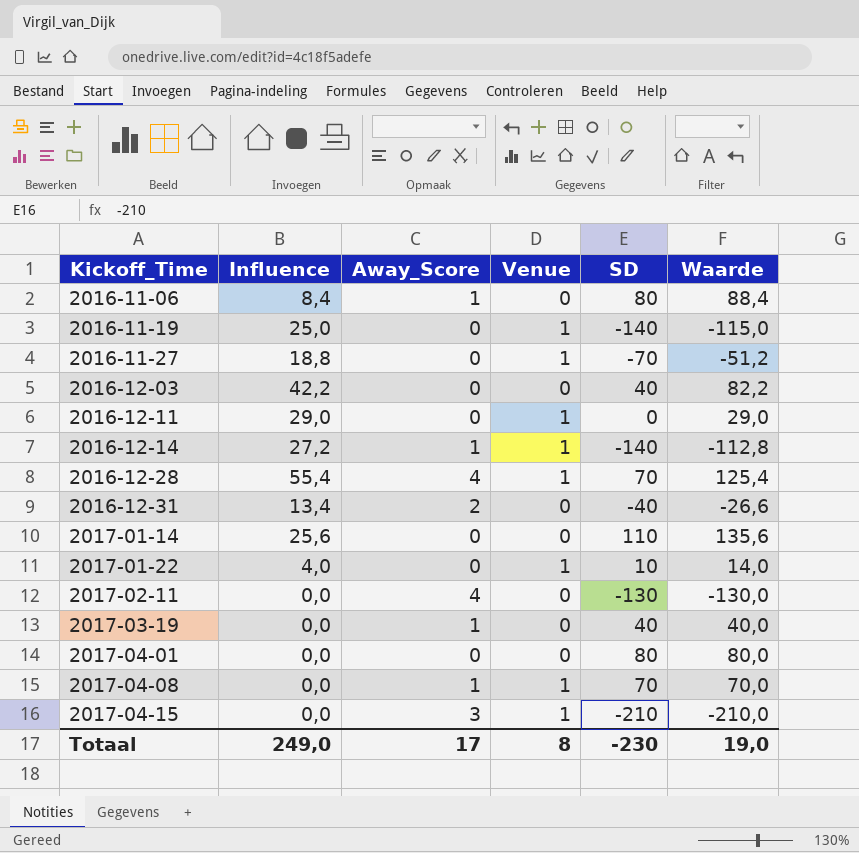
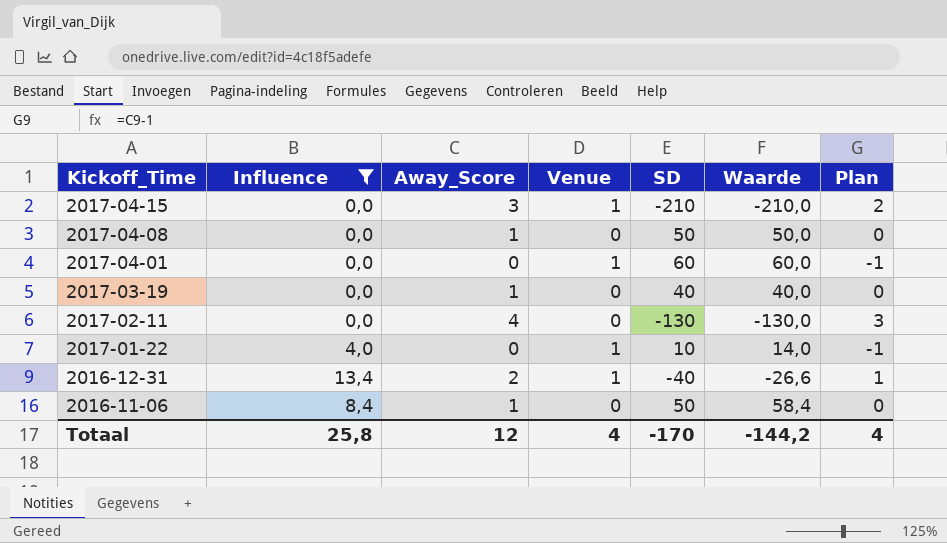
filter: none -> Influence <= 13,4
row order: Kickoff_Time ascending -> Kickoff_Time descending
column Plan | formula: none -> [Away_Score] - 1
2017-04-08 | Venue: 1 -> 0
2017-04-08 | SD: 70 -> 50
2017-04-08 | Waarde: 70,0 -> 50,0
2017-04-01 | Venue: 0 -> 1
2017-04-01 | SD: 80 -> 60
2017-04-01 | Waarde: 80,0 -> 60,0
2016-12-31 | Venue: 0 -> 1
2016-11-06 | SD: 80 -> 50
2016-11-06 | Waarde: 88,4 -> 58,4
Totaal | Influence: 249,0 -> 25,8
Totaal | Away_Score: 17 -> 12
Totaal | Venue: 8 -> 4
Totaal | SD: -230 -> -170
Totaal | Waarde: 19,0 -> -144,2

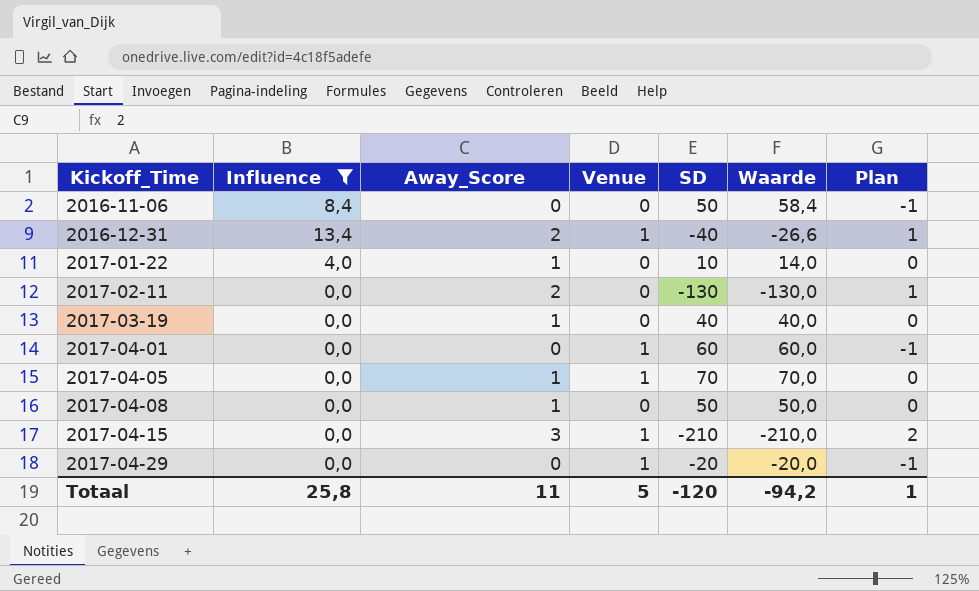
row order: Kickoff_Time descending -> Kickoff_Time ascending
2016-11-06 | Away_Score: 1 -> 0
2016-11-06 | Plan: 0 -> -1
2017-01-22 | Away_Score: 0 -> 1
2017-01-22 | Venue: 1 -> 0
2017-01-22 | Plan: -1 -> 0
2017-02-11 | Away_Score: 4 -> 2
2017-02-11 | Plan: 3 -> 1
row 2017-04-05: none -> 0,0 | 1 | 1 | 70 | 70,0 | 0
row 2017-04-29: none -> 0,0 | 0 | 1 | -20 | -20,0 | -1
Totaal | Away_Score: 12 -> 11
Totaal | Venue: 4 -> 5
Totaal | SD: -170 -> -120
Totaal | Waarde: -144,2 -> -94,2
Totaal | Plan: 4 -> 1

